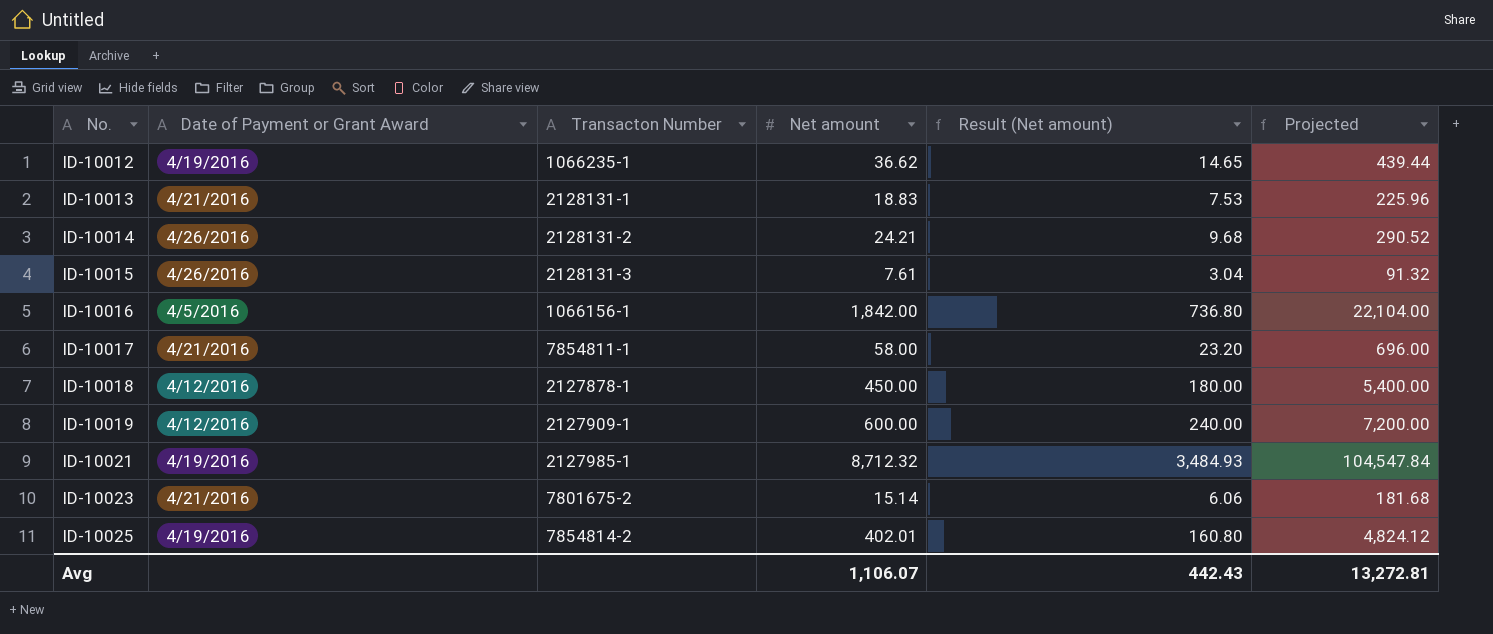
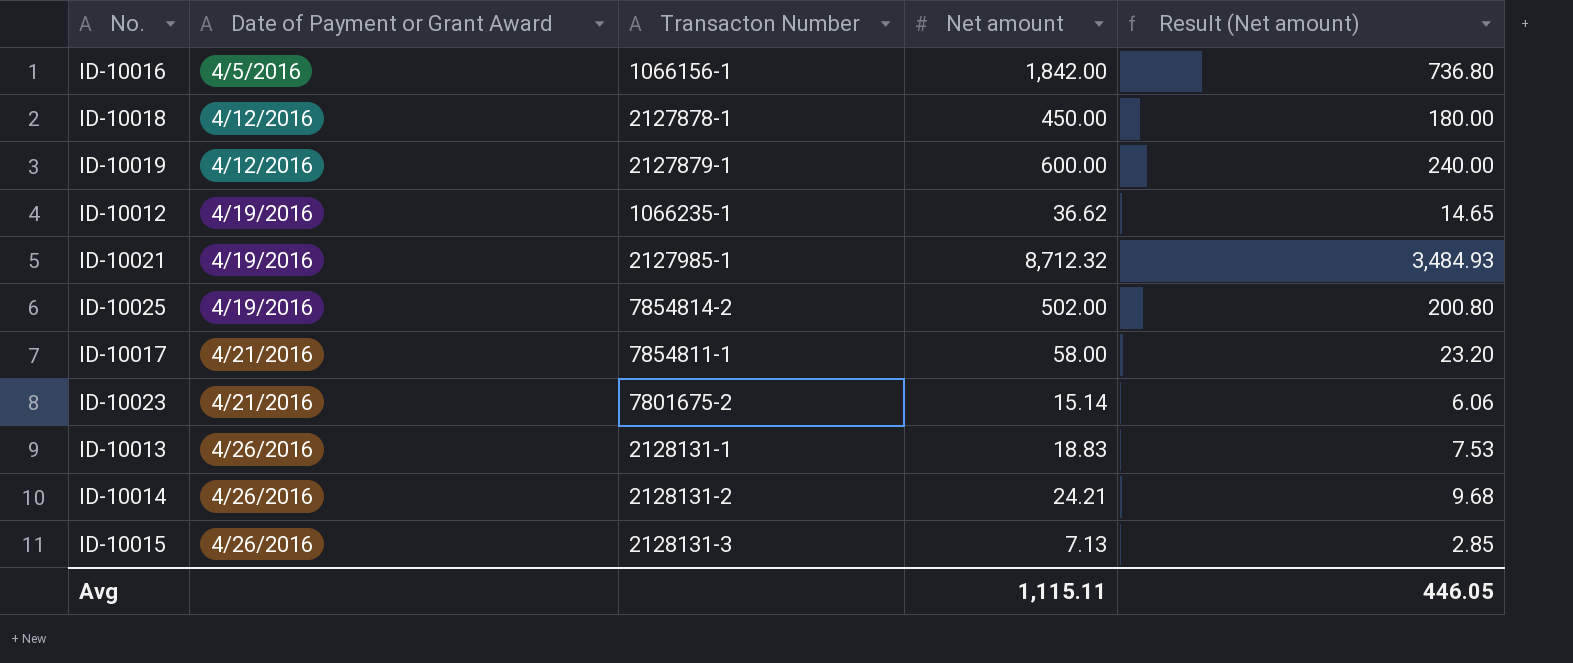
row order: No. ascending -> Date of Payment or Grant Award ascending
column Projected | formula: [Net amount] * 12 -> none
ID-10019 | Transacton Number: 2127909-1 -> 2127879-1
ID-10025 | Net amount: 402.01 -> 502.00
ID-10025 | Result (Net amount): 160.80 -> 200.80
ID-10013 | Date of Payment or Grant Award: 4/21/2016 -> 4/26/2016
ID-10015 | Net amount: 7.61 -> 7.13
ID-10015 | Result (Net amount): 3.04 -> 2.85
Avg | Net amount: 1,106.07 -> 1,115.11
Avg | Result (Net amount): 442.43 -> 446.05

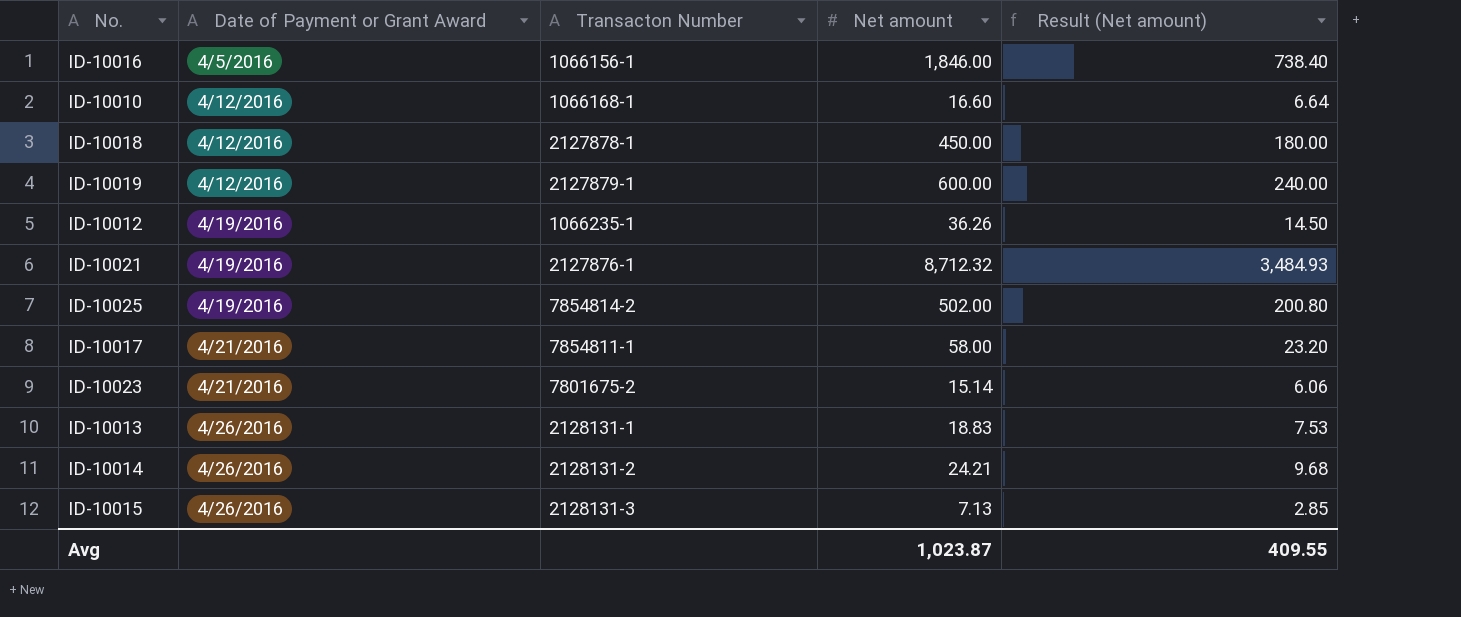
ID-10016 | Net amount: 1,842.00 -> 1,846.00
ID-10016 | Result (Net amount): 736.80 -> 738.40
row ID-10010: none -> 4/12/2016 | 1066168-1 | 16.60 | 6.64
ID-10012 | Net amount: 36.62 -> 36.26
ID-10012 | Result (Net amount): 14.65 -> 14.50
ID-10021 | Transacton Number: 2127985-1 -> 2127876-1
Avg | Net amount: 1,115.11 -> 1,023.87
Avg | Result (Net amount): 446.05 -> 409.55

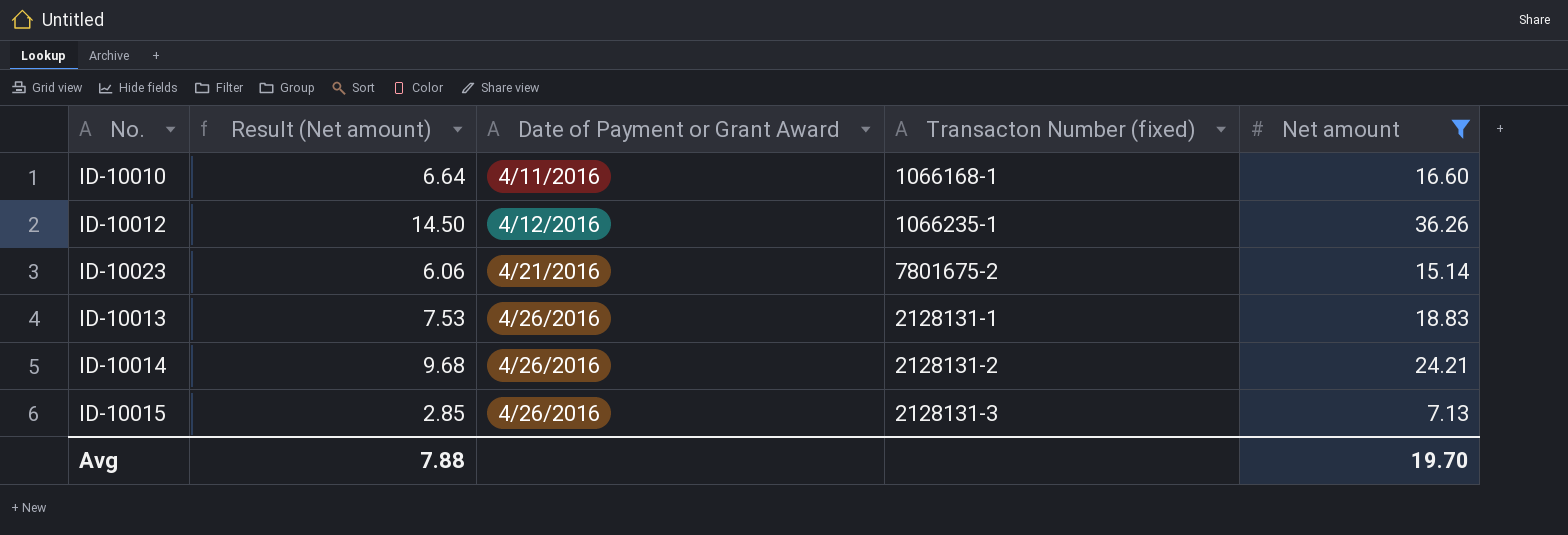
filter: none -> Net amount <= 36.26
column Result (Net amount) | position: 5 -> 2
column name: Transacton Number -> Transacton Number (fixed)
ID-10010 | Date of Payment or Grant Award: 4/12/2016 -> 4/11/2016
ID-10012 | Date of Payment or Grant Award: 4/19/2016 -> 4/12/2016
Avg | Result (Net amount): 409.55 -> 7.88
Avg | Net amount: 1,023.87 -> 19.70

